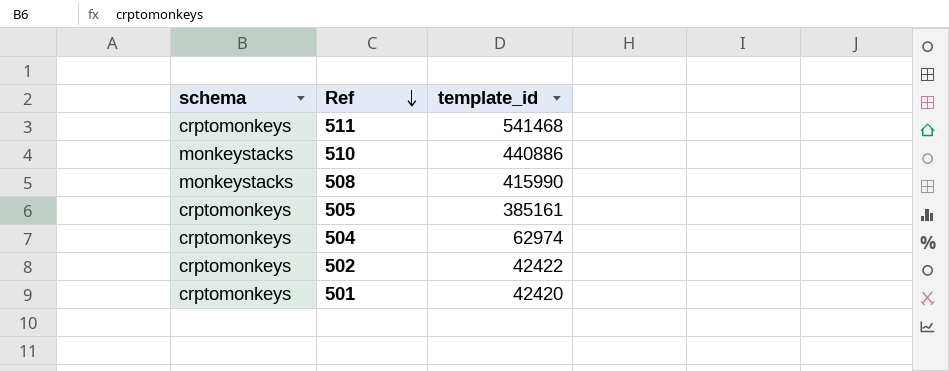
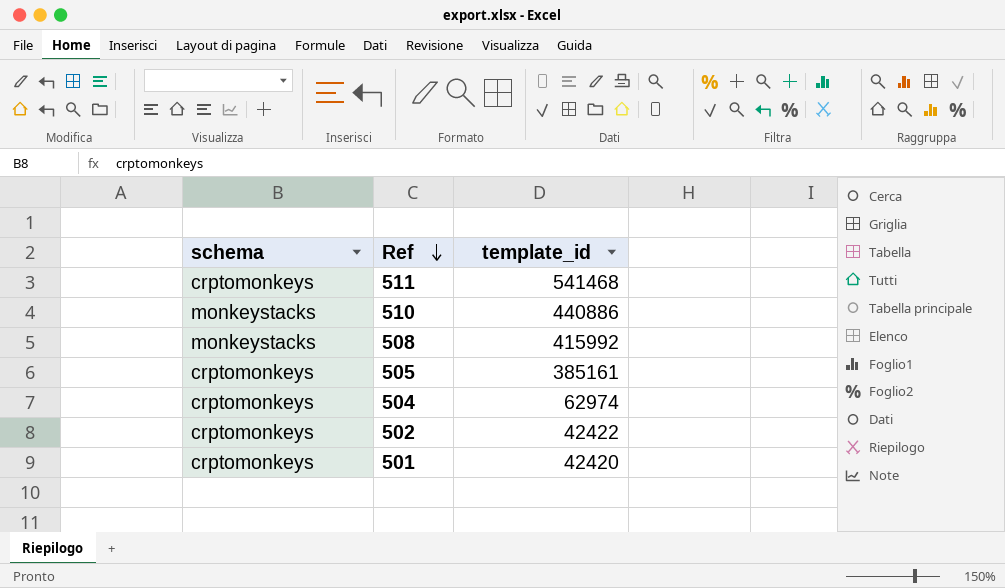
508 | template_id: 415990 -> 415992

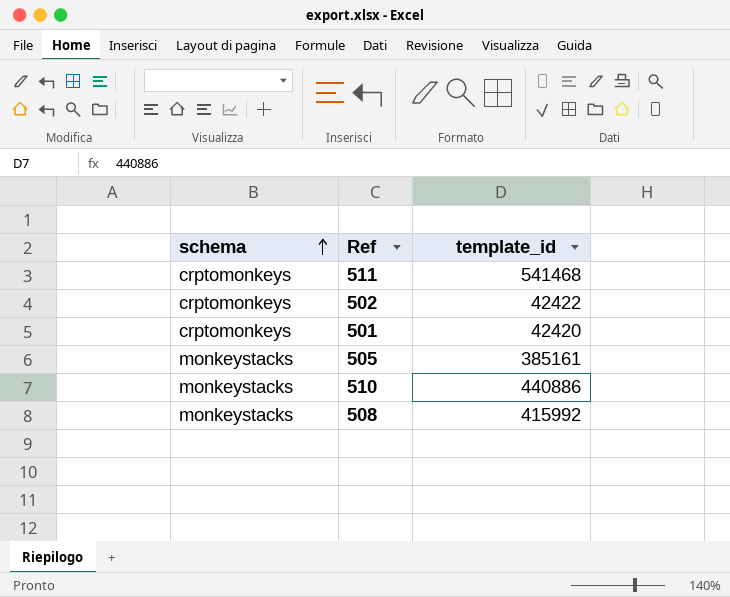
row order: Ref descending -> schema ascending
row 504: crptomonkeys | 62974 -> none
505 | schema: crptomonkeys -> monkeystacks

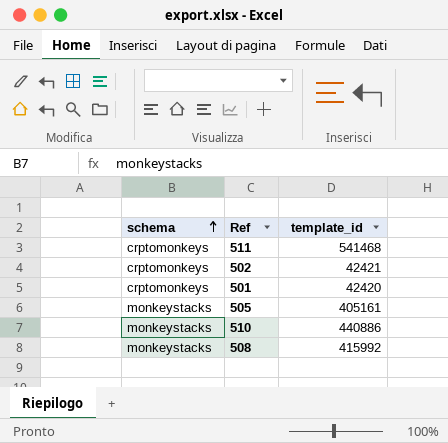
502 | template_id: 42422 -> 42421
505 | template_id: 385161 -> 405161

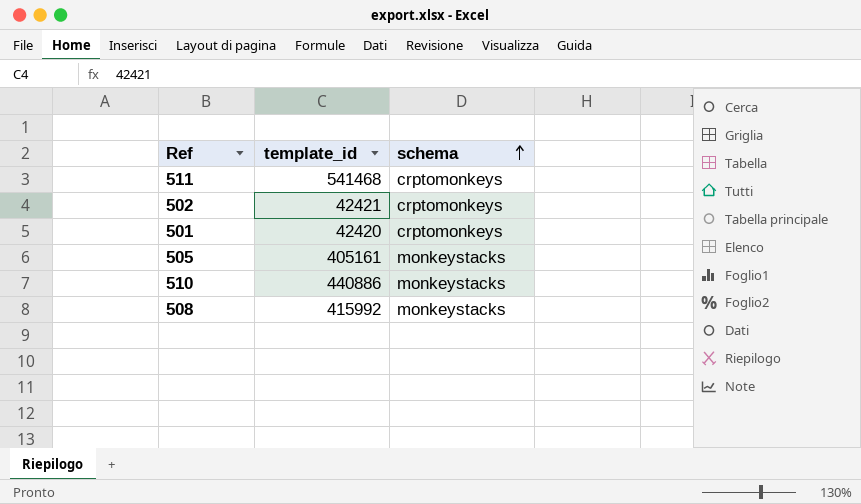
column schema | position: 1 -> 3

